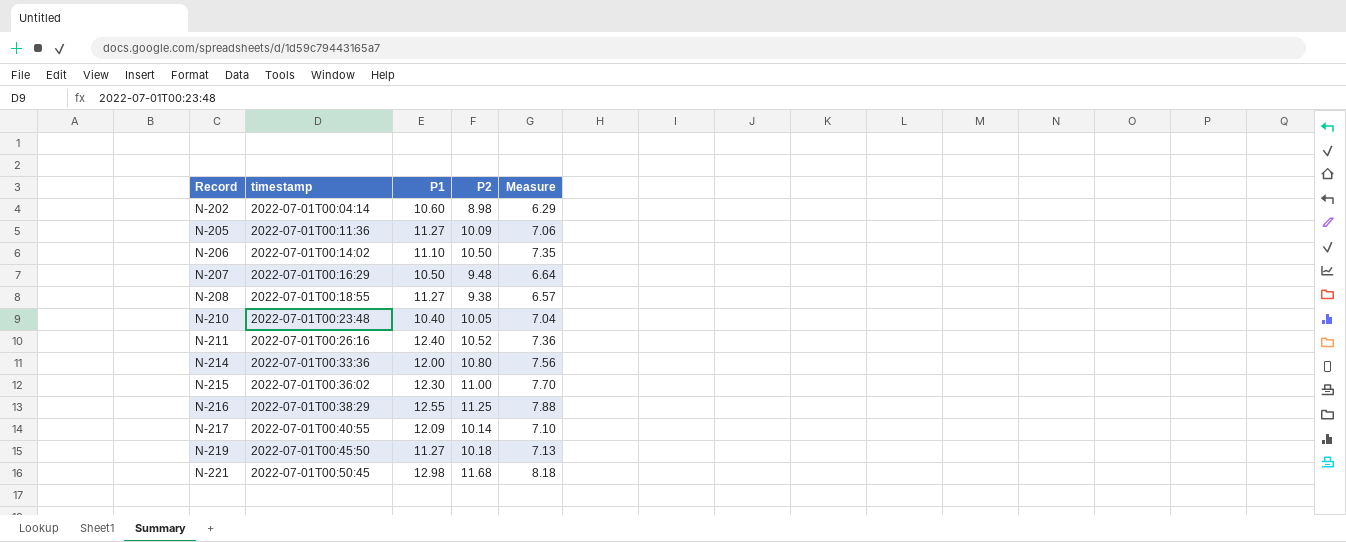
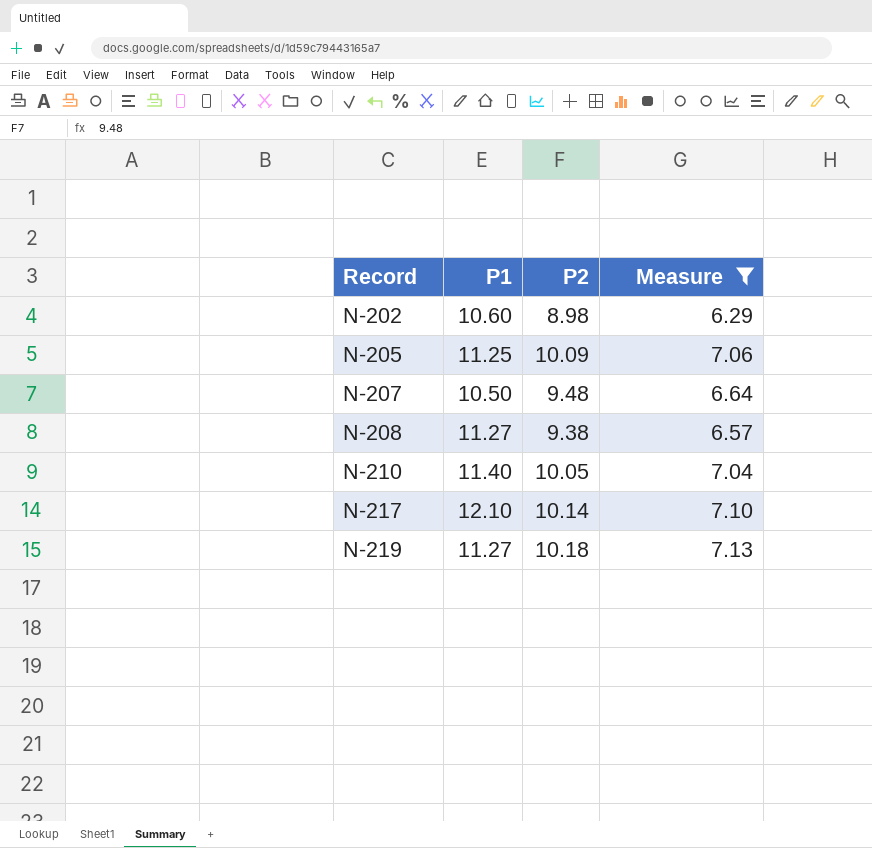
filter: none -> Measure <= 7.13
column timestamp | position: 2 -> none
N-205 | P1: 11.27 -> 11.25
N-210 | P1: 10.40 -> 11.40
N-217 | P1: 12.09 -> 12.10

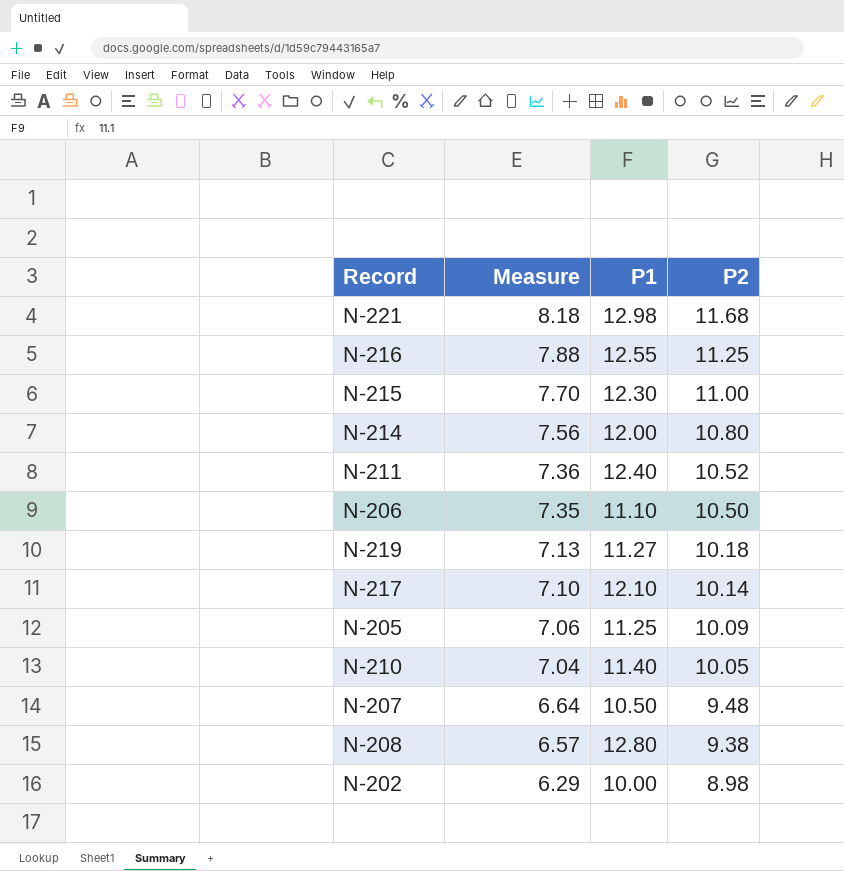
filter: Measure <= 7.13 -> none
row order: Record ascending -> Measure descending
column Measure | position: 4 -> 2
N-208 | P1: 11.27 -> 12.80
N-202 | P1: 10.60 -> 10.00

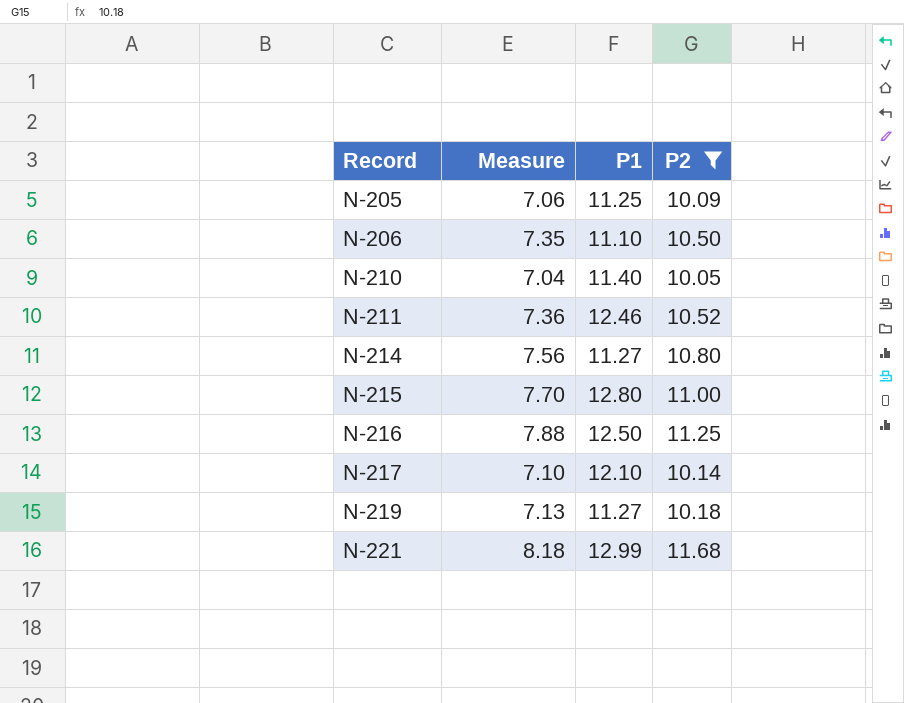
filter: none -> P2 >= 10.05
row order: Measure descending -> Record ascending
N-211 | P1: 12.40 -> 12.46
N-214 | P1: 12.00 -> 11.27
N-215 | P1: 12.30 -> 12.80
N-216 | P1: 12.55 -> 12.50
N-221 | P1: 12.98 -> 12.99

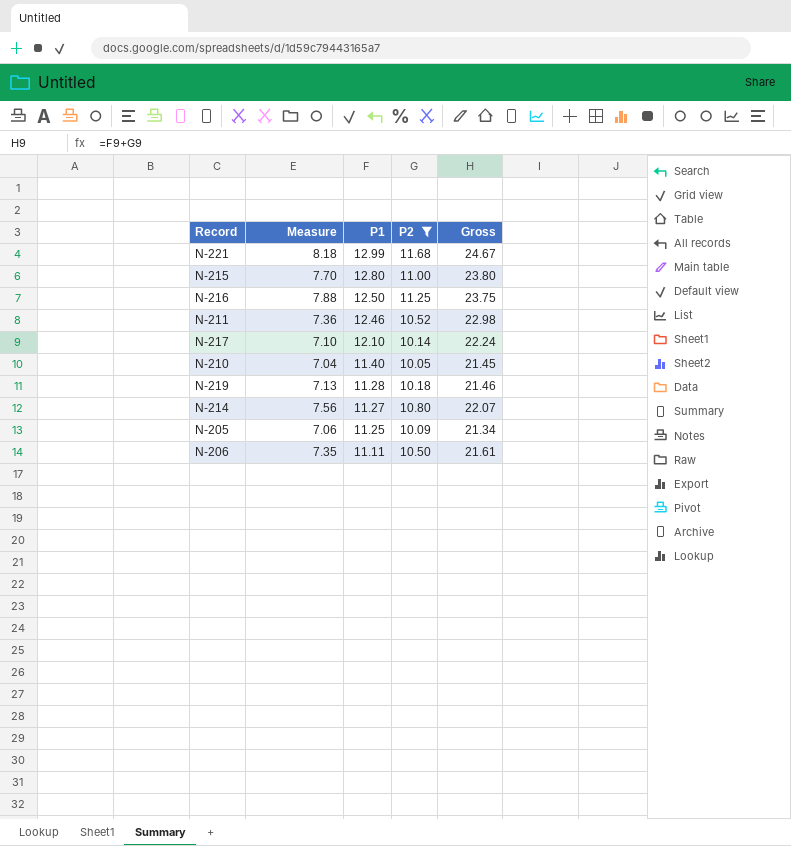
row order: Record ascending -> P1 descending
column Gross | formula: none -> [P1] + [P2]
N-219 | P1: 11.27 -> 11.28
N-206 | P1: 11.10 -> 11.11

